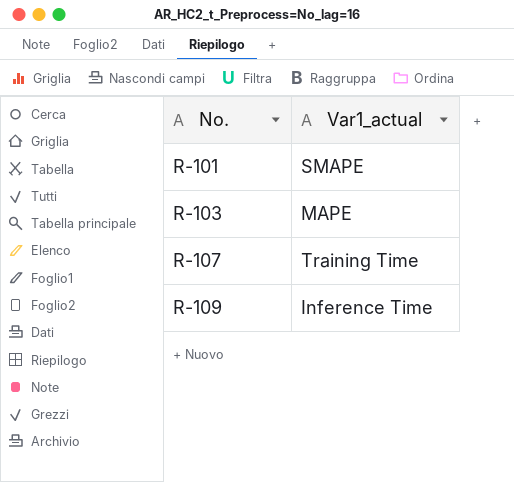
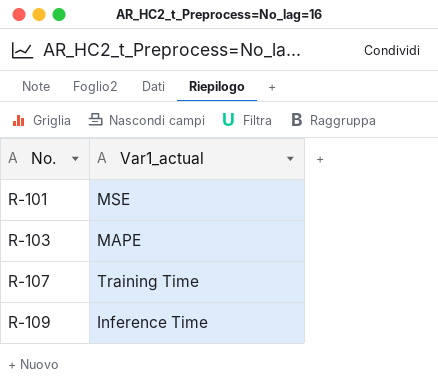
R-101 | Var1_actual: SMAPE -> MSE

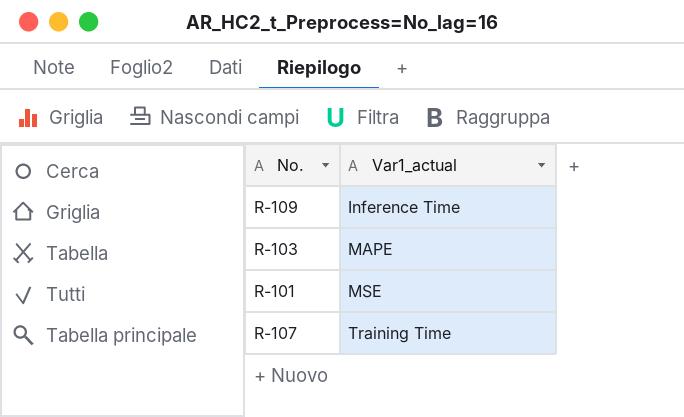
row order: No. ascending -> Var1_actual ascending

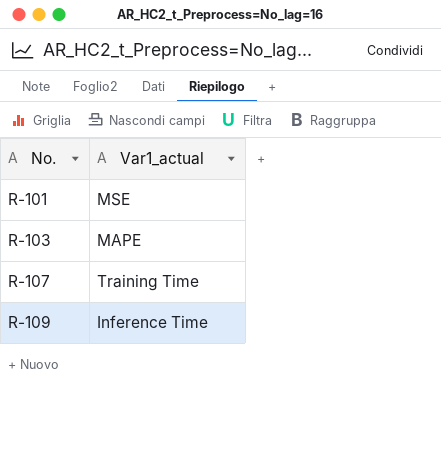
row order: Var1_actual ascending -> No. ascending

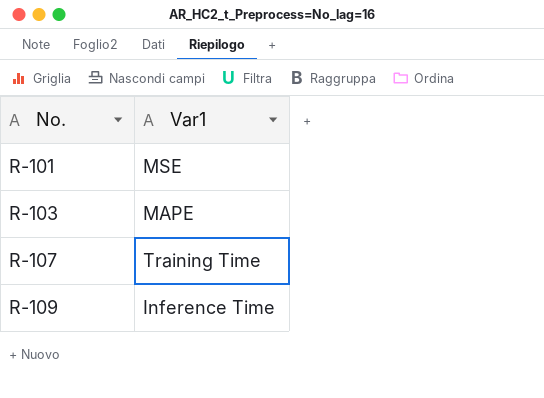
column name: Var1_actual -> Var1

